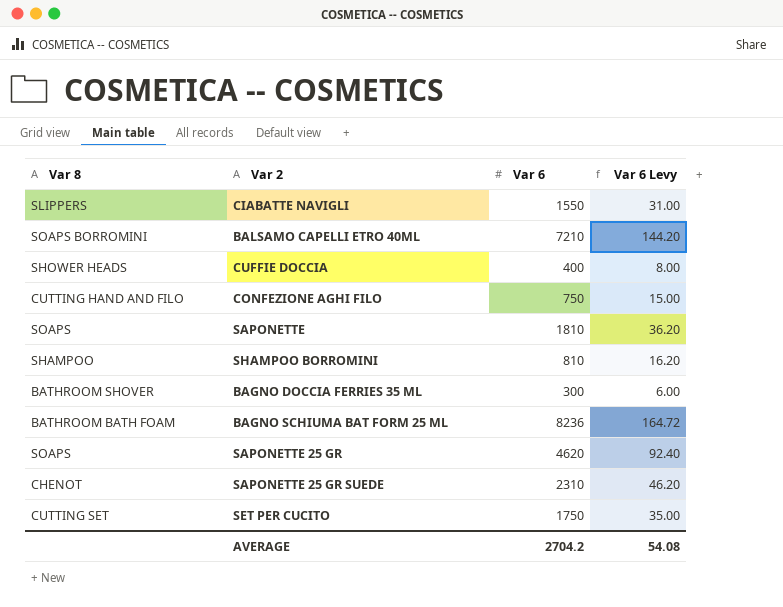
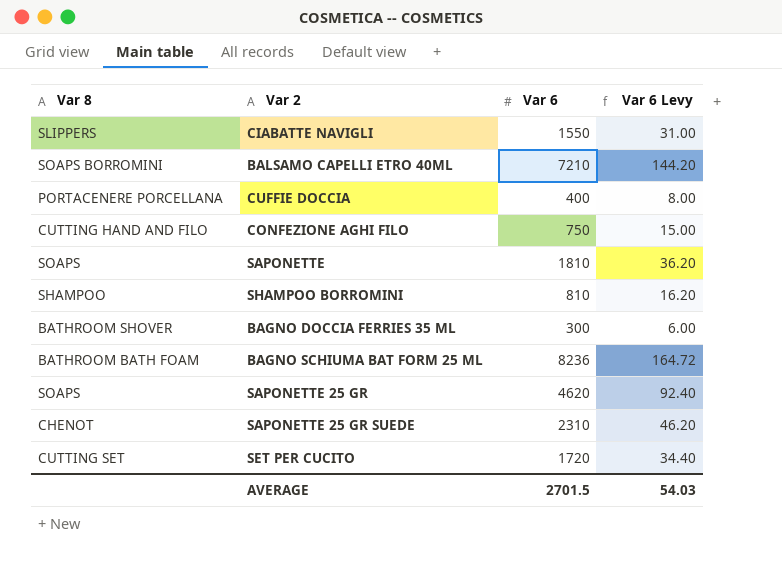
CUFFIE DOCCIA | Var 8: SHOWER HEADS -> PORTACENERE PORCELLANA
SET PER CUCITO | Var 6: 1750 -> 1720
SET PER CUCITO | Var 6 Levy: 35.00 -> 34.40
AVERAGE | Var 6: 2704.2 -> 2701.5
AVERAGE | Var 6 Levy: 54.08 -> 54.03

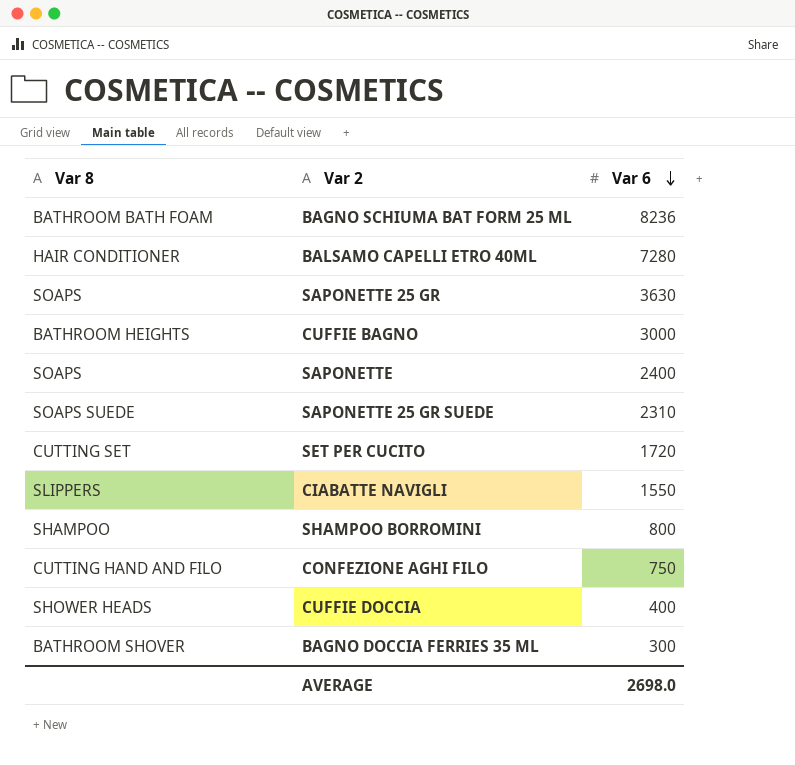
row order: none -> Var 6 descending
column Var 6 Levy | formula: [Var 6] * 0.02 -> none
BALSAMO CAPELLI ETRO 40ML | Var 8: SOAPS BORROMINI -> HAIR CONDITIONER
BALSAMO CAPELLI ETRO 40ML | Var 6: 7210 -> 7280
SAPONETTE 25 GR | Var 6: 4620 -> 3630
row CUFFIE BAGNO: none -> BATHROOM HEIGHTS | 3000
SAPONETTE | Var 6: 1810 -> 2400
SAPONETTE 25 GR SUEDE | Var 8: CHENOT -> SOAPS SUEDE
SHAMPOO BORROMINI | Var 6: 810 -> 800
CUFFIE DOCCIA | Var 8: PORTACENERE PORCELLANA -> SHOWER HEADS
AVERAGE | Var 6: 2701.5 -> 2698.0

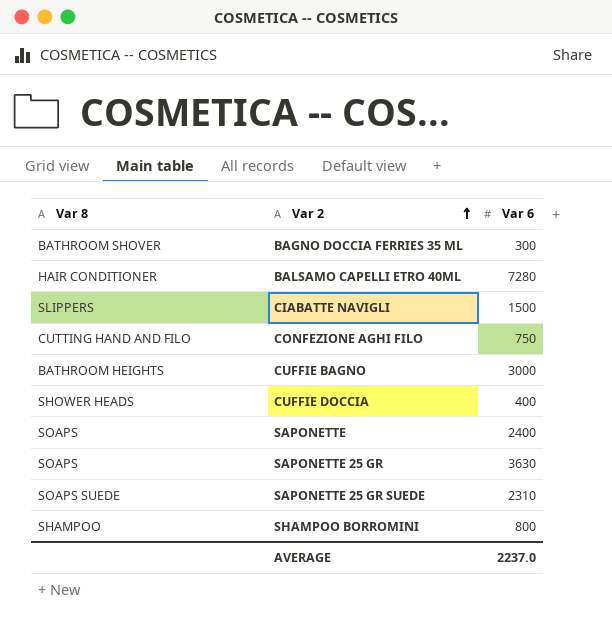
row order: Var 6 descending -> Var 2 ascending
row BAGNO SCHIUMA BAT FORM 25 ML: BATHROOM BATH FOAM | 8236 -> none
row SET PER CUCITO: CUTTING SET | 1720 -> none
CIABATTE NAVIGLI | Var 6: 1550 -> 1500
AVERAGE | Var 6: 2698.0 -> 2237.0

